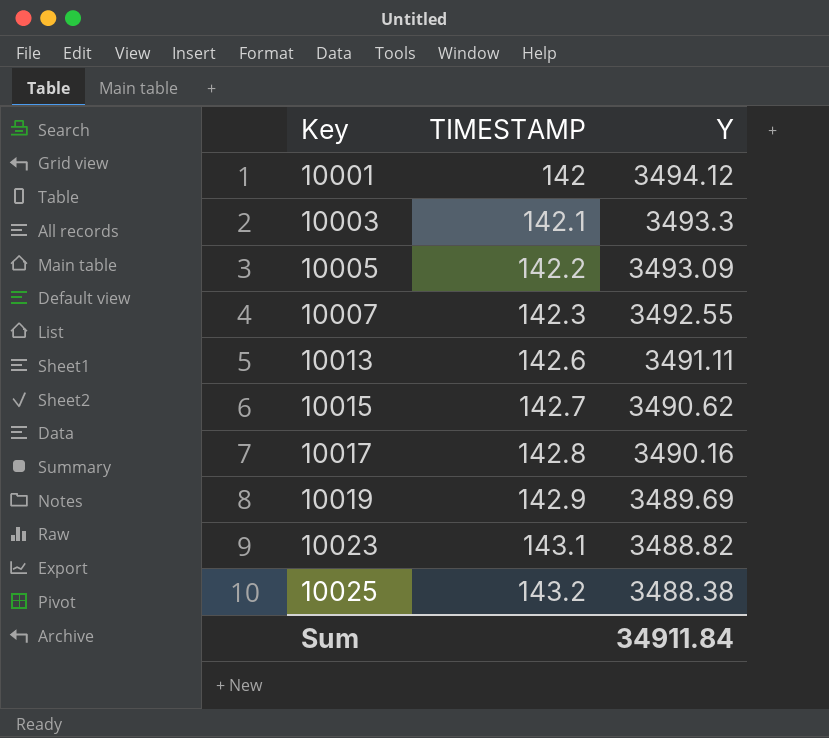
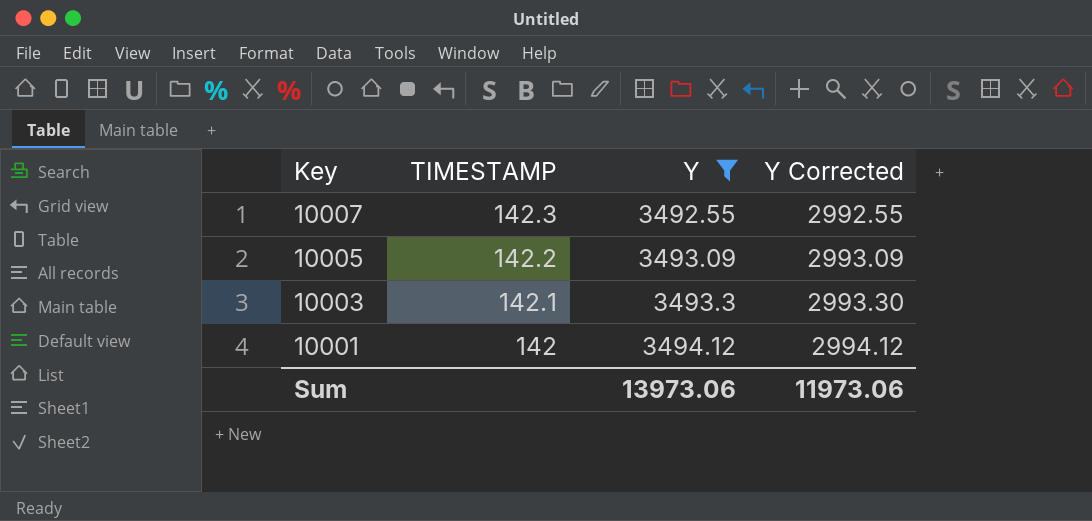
filter: none -> Y >= 3492.55
row order: Key ascending -> Key descending
column Y Corrected | formula: none -> [Y] - 500
Sum | Y: 34911.84 -> 13973.06

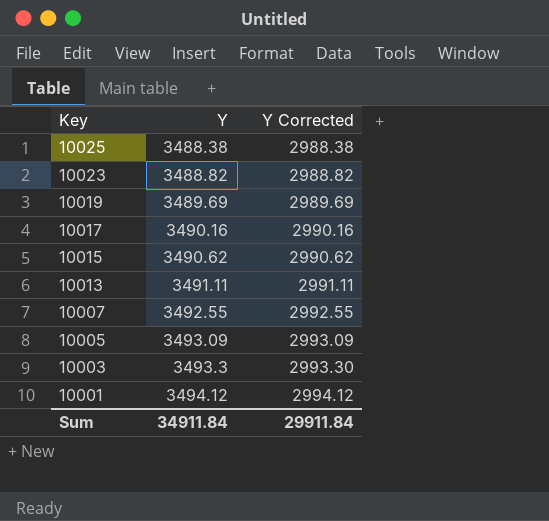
filter: Y >= 3492.55 -> none
column TIMESTAMP | position: 2 -> none
Sum | Y: 13973.06 -> 34911.84
Sum | Y Corrected: 11973.06 -> 29911.84

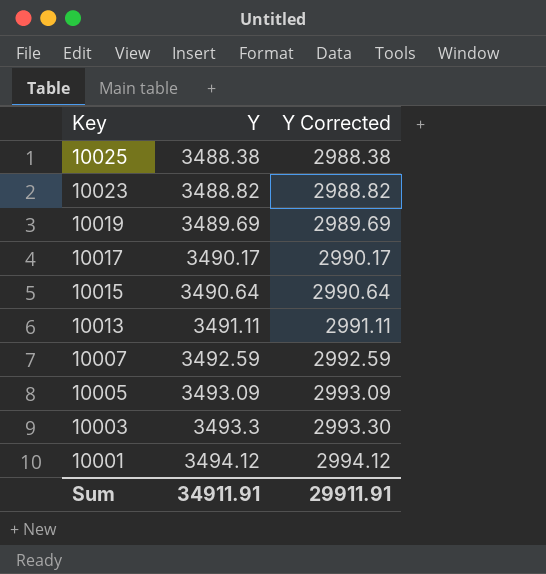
10017 | Y: 3490.16 -> 3490.17
10017 | Y Corrected: 2990.16 -> 2990.17
10015 | Y: 3490.62 -> 3490.64
10015 | Y Corrected: 2990.62 -> 2990.64
10007 | Y: 3492.55 -> 3492.59
10007 | Y Corrected: 2992.55 -> 2992.59
Sum | Y: 34911.84 -> 34911.91
Sum | Y Corrected: 29911.84 -> 29911.91

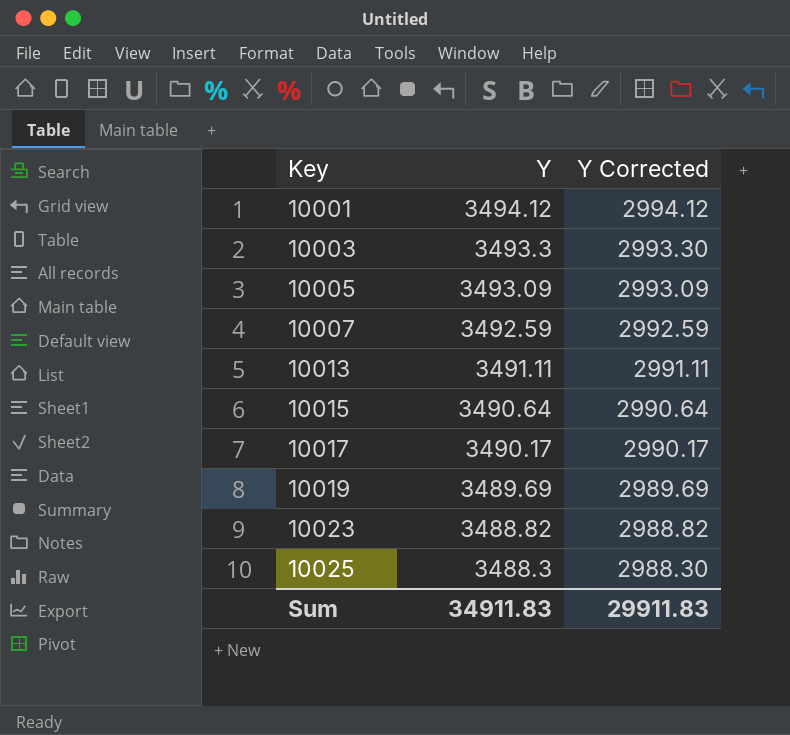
row order: Key descending -> Key ascending
10025 | Y: 3488.38 -> 3488.3
10025 | Y Corrected: 2988.38 -> 2988.30
Sum | Y: 34911.91 -> 34911.83
Sum | Y Corrected: 29911.91 -> 29911.83

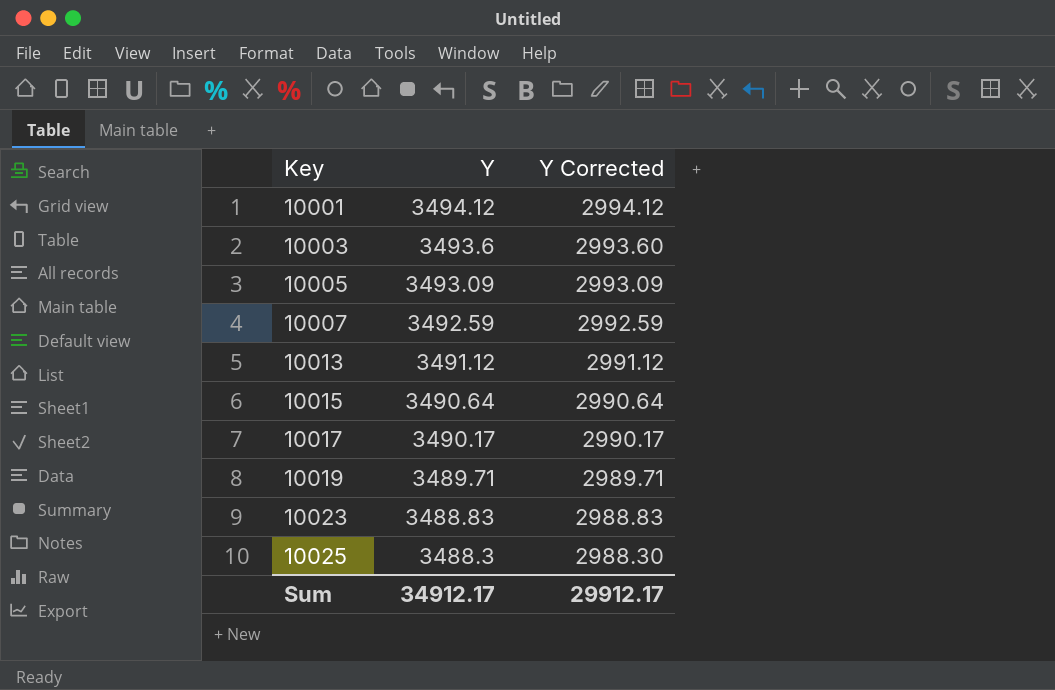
10003 | Y: 3493.3 -> 3493.6
10003 | Y Corrected: 2993.30 -> 2993.60
10013 | Y: 3491.11 -> 3491.12
10013 | Y Corrected: 2991.11 -> 2991.12
10019 | Y: 3489.69 -> 3489.71
10019 | Y Corrected: 2989.69 -> 2989.71
10023 | Y: 3488.82 -> 3488.83
10023 | Y Corrected: 2988.82 -> 2988.83
Sum | Y: 34911.83 -> 34912.17
Sum | Y Corrected: 29911.83 -> 29912.17

